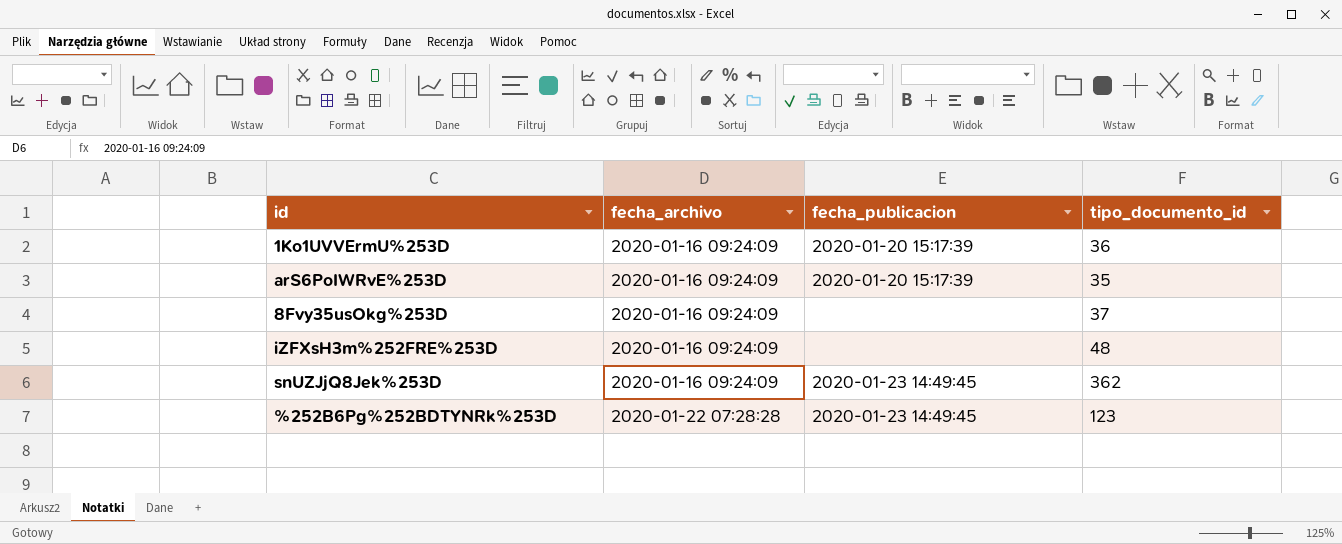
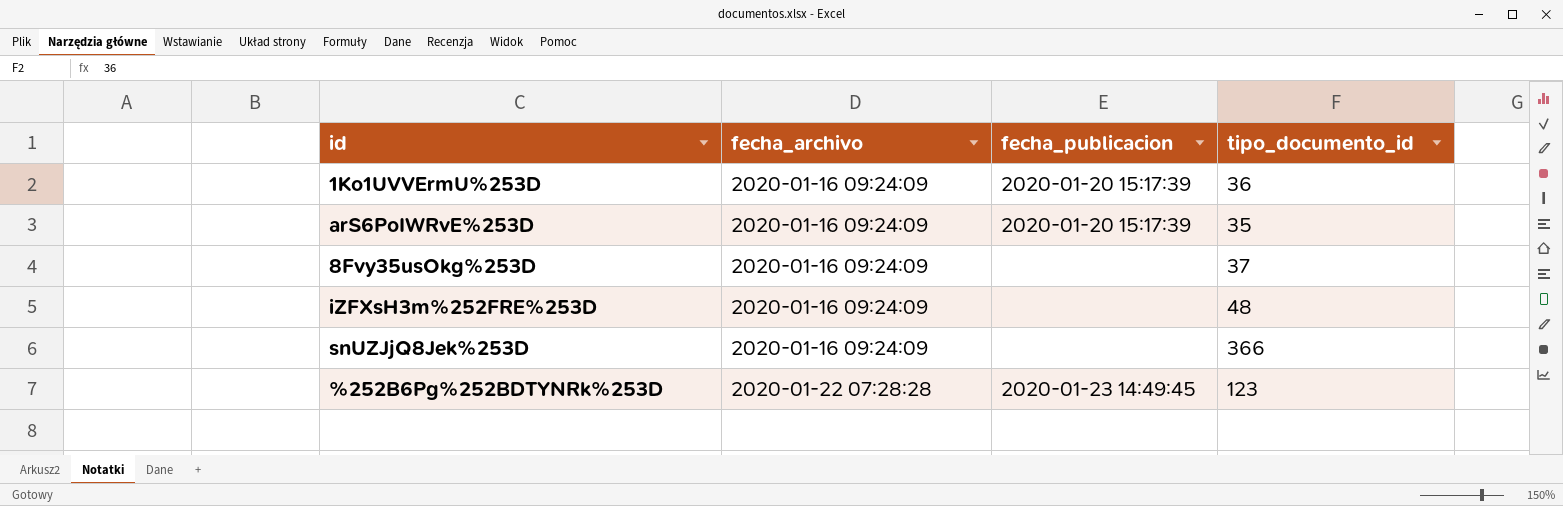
snUZJjQ8Jek%253D | fecha_publicacion: 2020-01-23 14:49:45 -> none
snUZJjQ8Jek%253D | tipo_documento_id: 362 -> 366

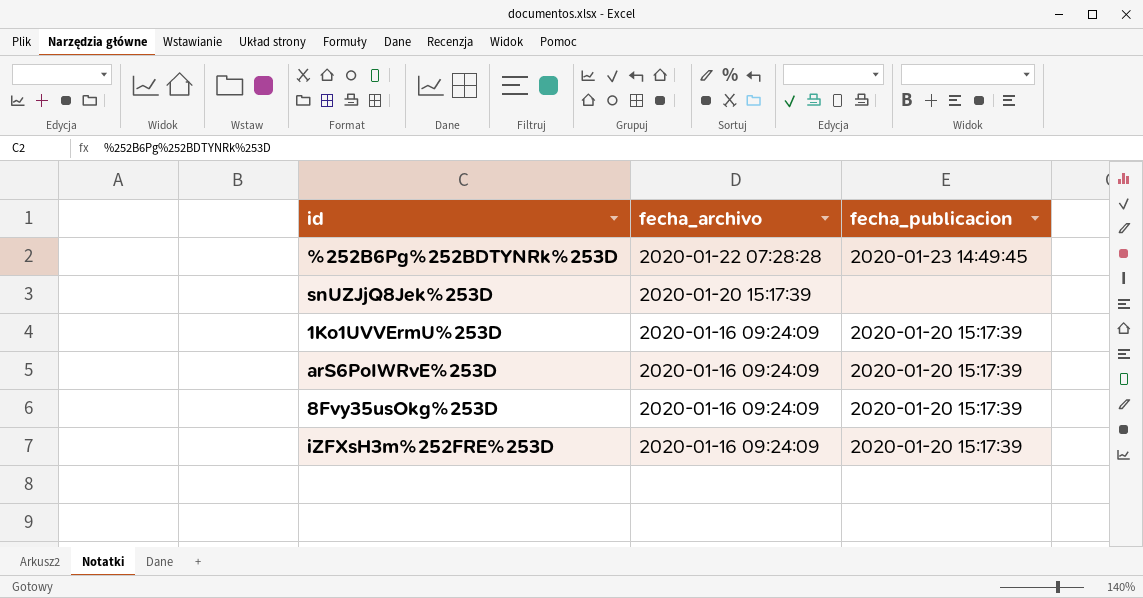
row order: fecha_archivo ascending -> fecha_archivo descending
column tipo_documento_id | position: 4 -> none
snUZJjQ8Jek%253D | fecha_archivo: 2020-01-16 09:24:09 -> 2020-01-20 15:17:39
8Fvy35usOkg%253D | fecha_publicacion: none -> 2020-01-20 15:17:39
iZFXsH3m%252FRE%253D | fecha_publicacion: none -> 2020-01-20 15:17:39

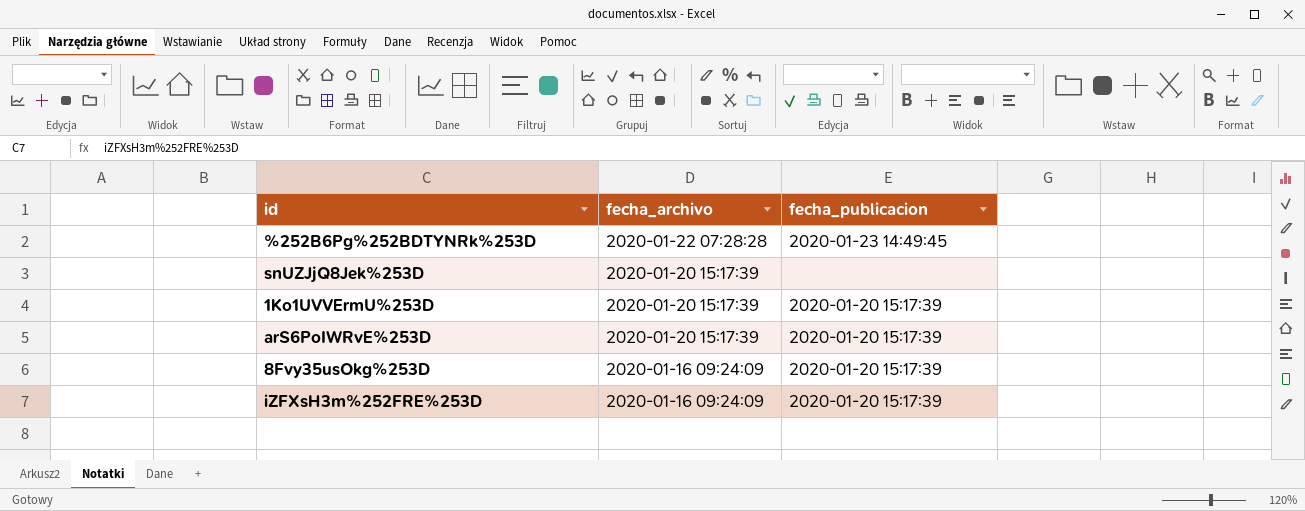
1Ko1UVVErmU%253D | fecha_archivo: 2020-01-16 09:24:09 -> 2020-01-20 15:17:39
arS6PoIWRvE%253D | fecha_archivo: 2020-01-16 09:24:09 -> 2020-01-20 15:17:39

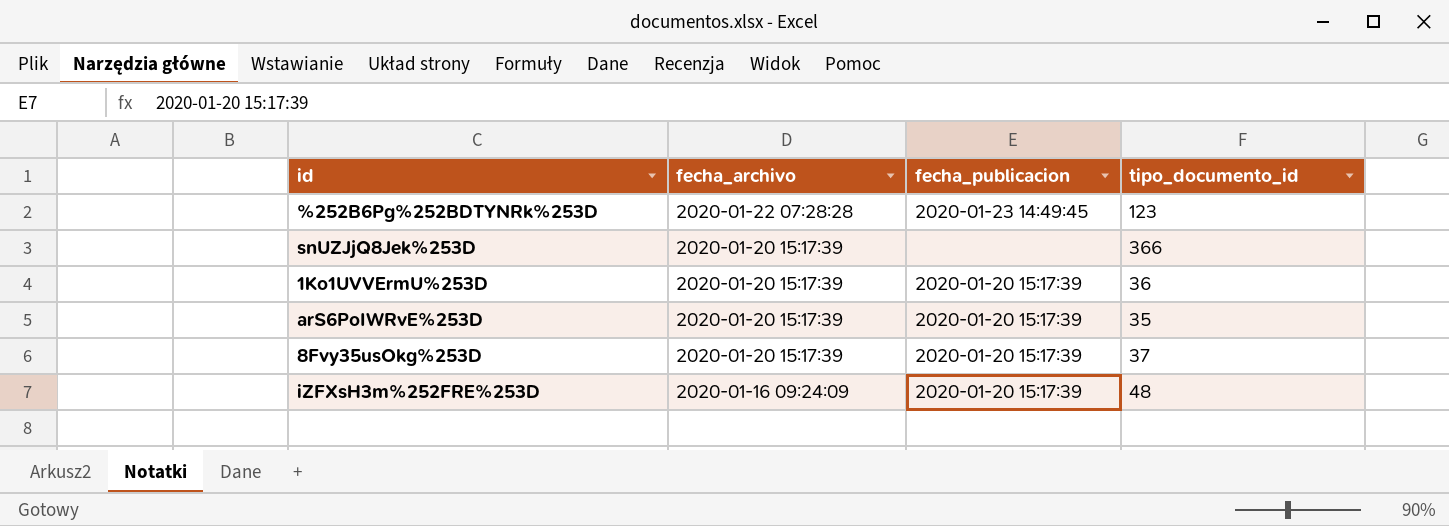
column tipo_documento_id | position: none -> 4
8Fvy35usOkg%253D | fecha_archivo: 2020-01-16 09:24:09 -> 2020-01-20 15:17:39

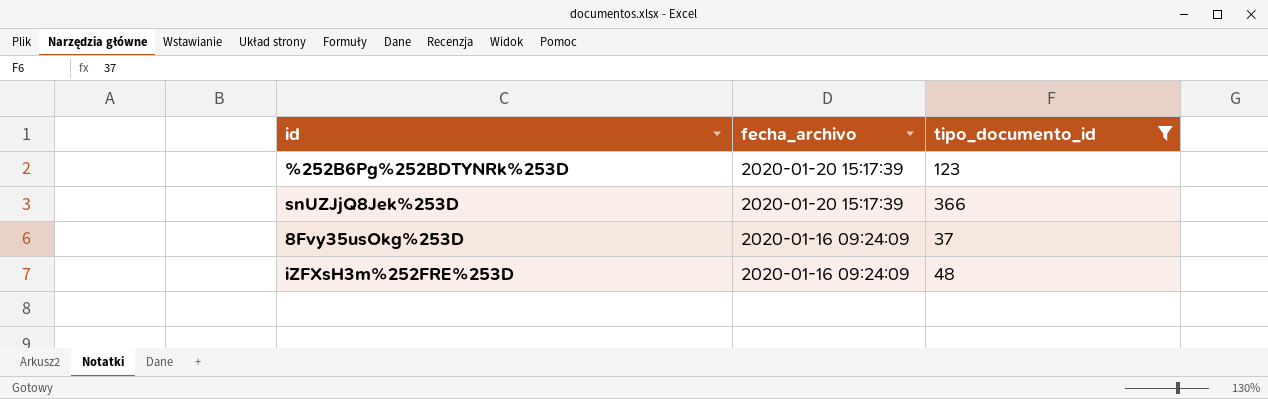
filter: none -> tipo_documento_id >= 37
column fecha_publicacion | position: 3 -> none
%252B6Pg%252BDTYNRk%253D | fecha_archivo: 2020-01-22 07:28:28 -> 2020-01-20 15:17:39
8Fvy35usOkg%253D | fecha_archivo: 2020-01-20 15:17:39 -> 2020-01-16 09:24:09

